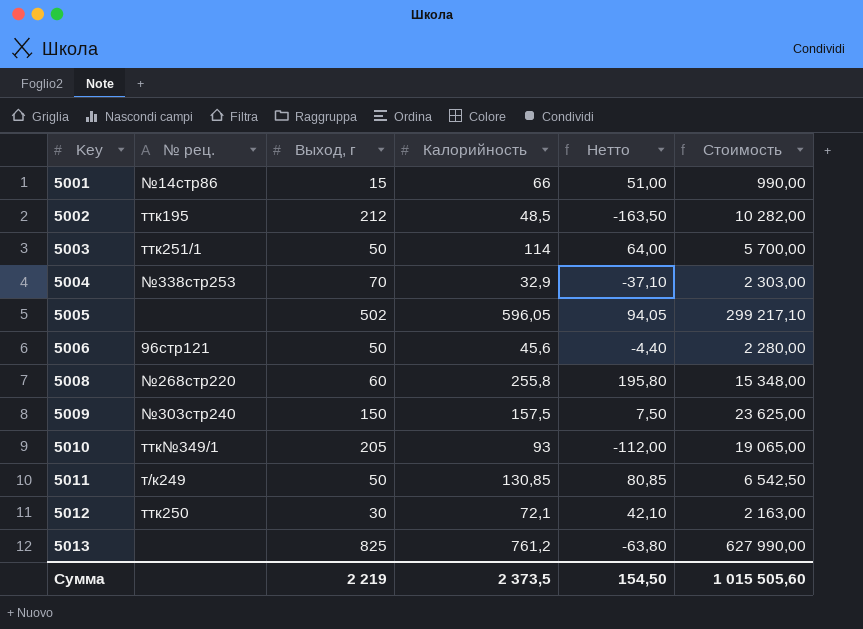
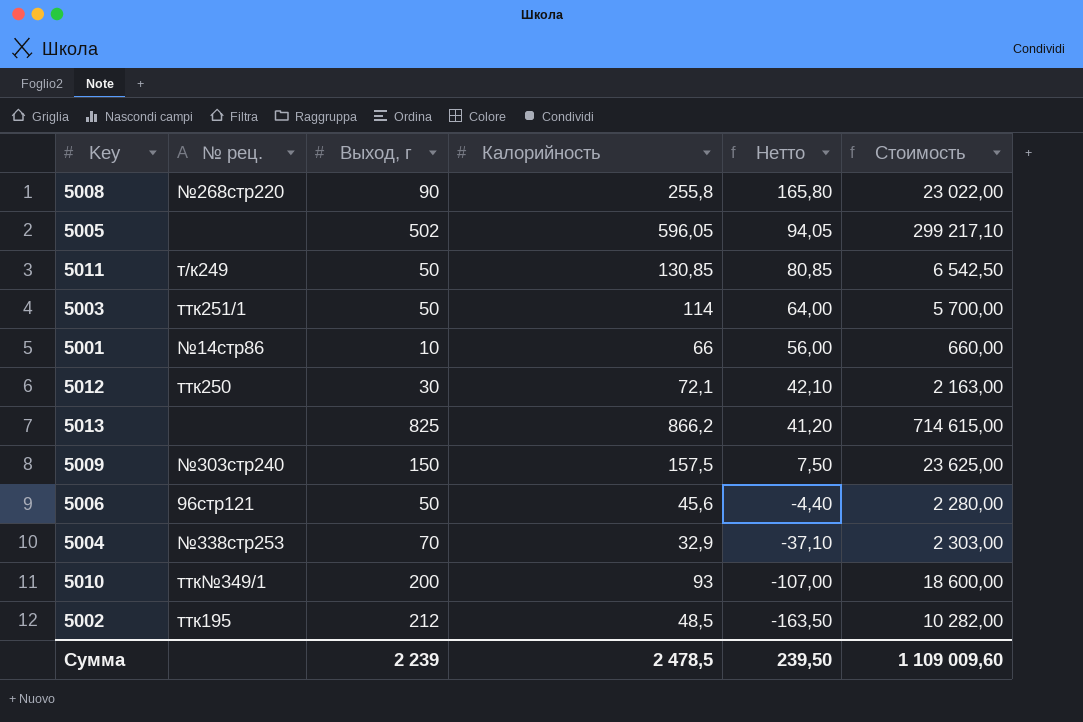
row order: Key ascending -> Нетто descending
5008 | Выход, г: 60 -> 90
5008 | Нетто: 195,80 -> 165,80
5008 | Стоимость: 15 348,00 -> 23 022,00
5001 | Выход, г: 15 -> 10
5001 | Нетто: 51,00 -> 56,00
5001 | Стоимость: 990,00 -> 660,00
5013 | Калорийность: 761,2 -> 866,2
5013 | Нетто: -63,80 -> 41,20
5013 | Стоимость: 627 990,00 -> 714 615,00
5010 | Выход, г: 205 -> 200
5010 | Нетто: -112,00 -> -107,00
5010 | Стоимость: 19 065,00 -> 18 600,00
Сумма | Выход, г: 2 219 -> 2 239
Сумма | Калорийность: 2 373,5 -> 2 478,5
Сумма | Нетто: 154,50 -> 239,50
Сумма | Стоимость: 1 015 505,60 -> 1 109 009,60

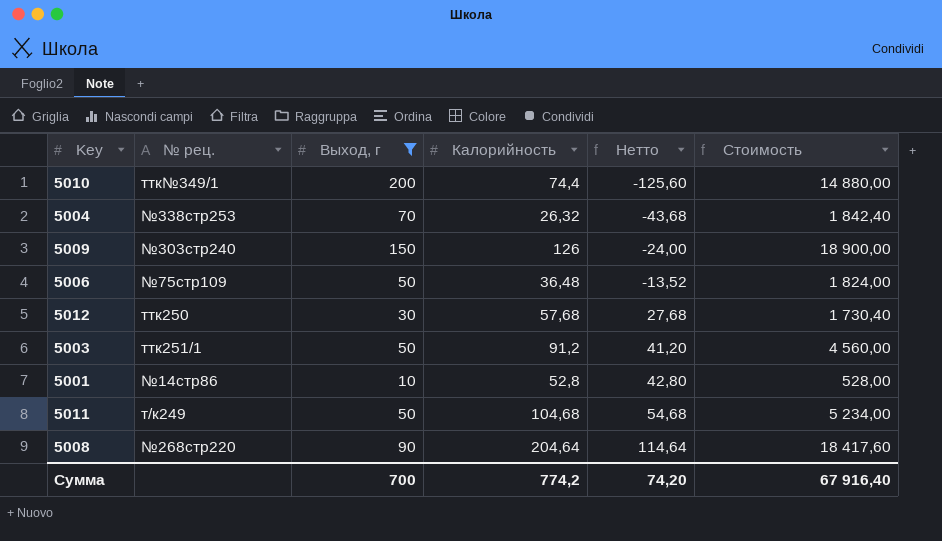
filter: none -> Выход, г <= 200
row order: Нетто descending -> Нетто ascending
5010 | Калорийность: 93 -> 74,4
5010 | Нетто: -107,00 -> -125,60
5010 | Стоимость: 18 600,00 -> 14 880,00
5004 | Калорийность: 32,9 -> 26,32
5004 | Нетто: -37,10 -> -43,68
5004 | Стоимость: 2 303,00 -> 1 842,40
5009 | Калорийность: 157,5 -> 126
5009 | Нетто: 7,50 -> -24,00
5009 | Стоимость: 23 625,00 -> 18 900,00
5006 | № рец.: 96стр121 -> №75стр109
5006 | Калорийность: 45,6 -> 36,48
5006 | Нетто: -4,40 -> -13,52
5006 | Стоимость: 2 280,00 -> 1 824,00
5012 | Калорийность: 72,1 -> 57,68
5012 | Нетто: 42,10 -> 27,68
5012 | Стоимость: 2 163,00 -> 1 730,40
5003 | Калорийность: 114 -> 91,2
5003 | Нетто: 64,00 -> 41,20
5003 | Стоимость: 5 700,00 -> 4 560,00
5001 | Калорийность: 66 -> 52,8
5001 | Нетто: 56,00 -> 42,80
5001 | Стоимость: 660,00 -> 528,00
5011 | Калорийность: 130,85 -> 104,68
5011 | Нетто: 80,85 -> 54,68
5011 | Стоимость: 6 542,50 -> 5 234,00
5008 | Калорийность: 255,8 -> 204,64
5008 | Нетто: 165,80 -> 114,64
5008 | Стоимость: 23 022,00 -> 18 417,60
Сумма | Выход, г: 2 239 -> 700
Сумма | Калорийность: 2 478,5 -> 774,2
Сумма | Нетто: 239,50 -> 74,20
Сумма | Стоимость: 1 109 009,60 -> 67 916,40

